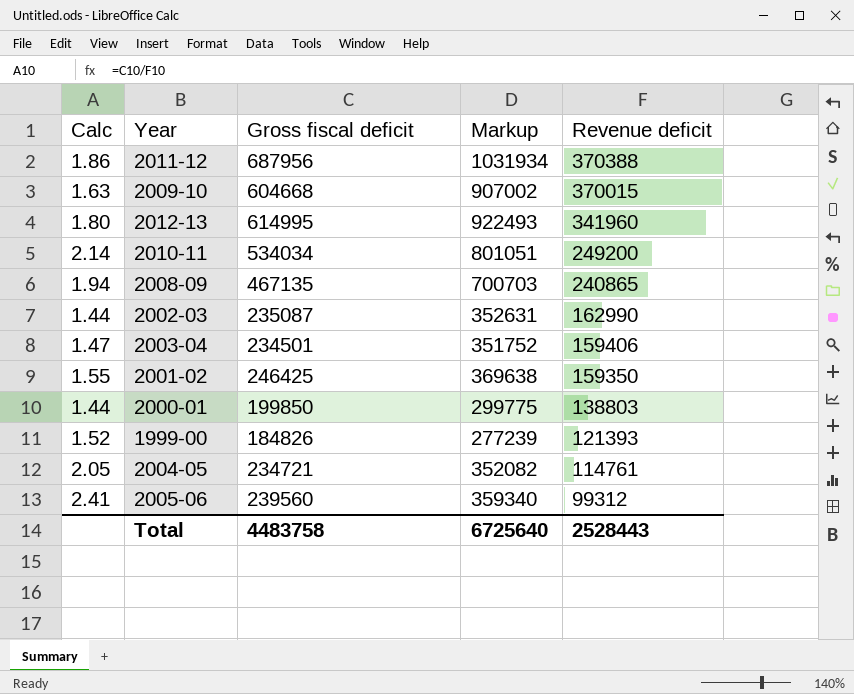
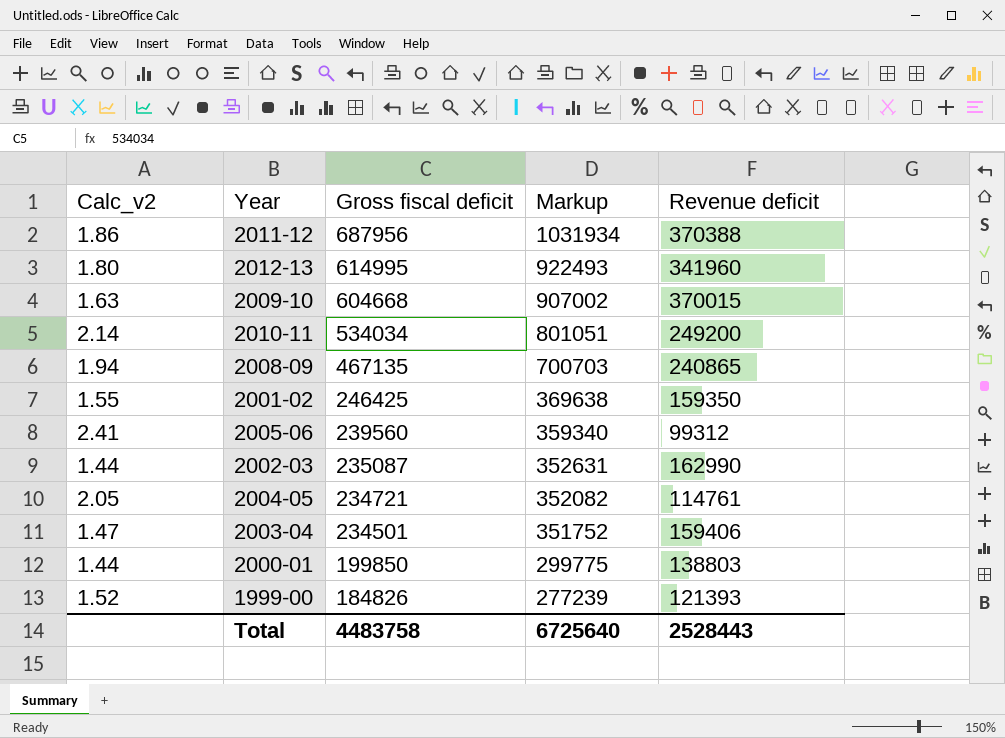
row order: Revenue deficit descending -> Gross fiscal deficit descending
column name: Calc -> Calc_v2

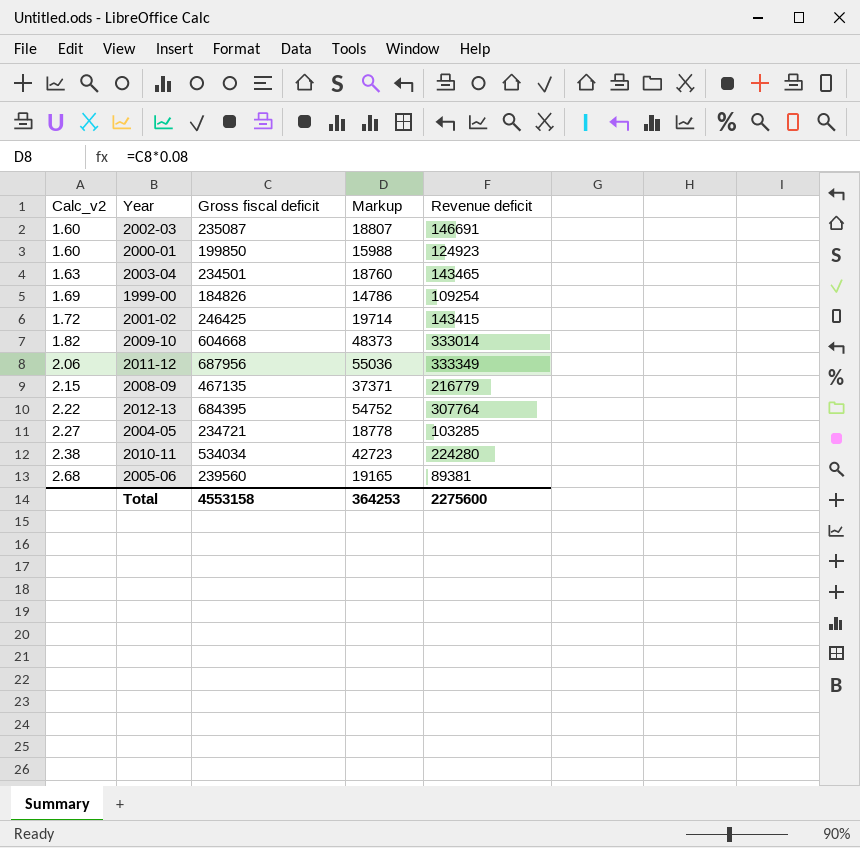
row order: Gross fiscal deficit descending -> Calc_v2 ascending
column Markup | formula: [Gross fiscal deficit] * 1.5 -> [Gross fiscal deficit] * 0.08
2002-03 | Calc_v2: 1.44 -> 1.60
2002-03 | Revenue deficit: 162990 -> 146691
2000-01 | Calc_v2: 1.44 -> 1.60
2000-01 | Revenue deficit: 138803 -> 124923
2003-04 | Calc_v2: 1.47 -> 1.63
2003-04 | Revenue deficit: 159406 -> 143465
1999-00 | Calc_v2: 1.52 -> 1.69
1999-00 | Revenue deficit: 121393 -> 109254
2001-02 | Calc_v2: 1.55 -> 1.72
2001-02 | Revenue deficit: 159350 -> 143415
2009-10 | Calc_v2: 1.63 -> 1.82
2009-10 | Revenue deficit: 370015 -> 333014
2011-12 | Calc_v2: 1.86 -> 2.06
2011-12 | Revenue deficit: 370388 -> 333349
2008-09 | Calc_v2: 1.94 -> 2.15
2008-09 | Revenue deficit: 240865 -> 216779
2012-13 | Calc_v2: 1.80 -> 2.22
2012-13 | Gross fiscal deficit: 614995 -> 684395
2012-13 | Revenue deficit: 341960 -> 307764
2004-05 | Calc_v2: 2.05 -> 2.27
2004-05 | Revenue deficit: 114761 -> 103285
2010-11 | Calc_v2: 2.14 -> 2.38
2010-11 | Revenue deficit: 249200 -> 224280
2005-06 | Calc_v2: 2.41 -> 2.68
2005-06 | Revenue deficit: 99312 -> 89381
Total | Gross fiscal deficit: 4483758 -> 4553158
Total | Markup: 6725640 -> 364253
Total | Revenue deficit: 2528443 -> 2275600

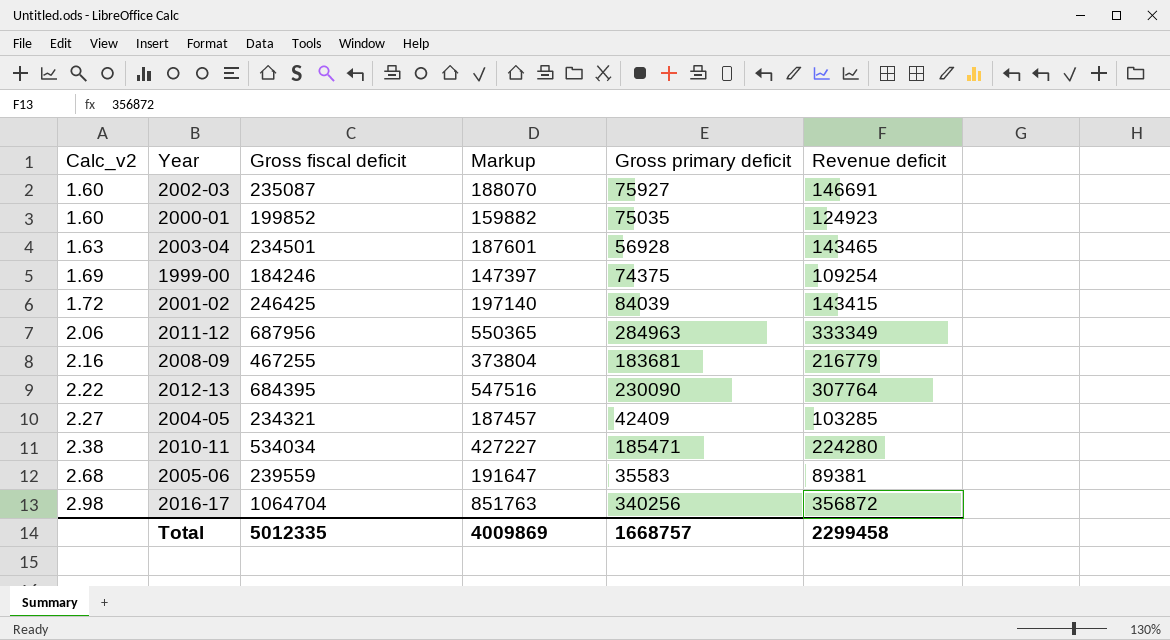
column Markup | formula: [Gross fiscal deficit] * 0.08 -> [Gross fiscal deficit] * 0.8
column Gross primary deficit | position: none -> 5
row 2009-10: 1.82 | 604668 | 48373 | 333014 -> none
2000-01 | Gross fiscal deficit: 199850 -> 199852
1999-00 | Gross fiscal deficit: 184826 -> 184246
2008-09 | Calc_v2: 2.15 -> 2.16
2008-09 | Gross fiscal deficit: 467135 -> 467255
2004-05 | Gross fiscal deficit: 234721 -> 234321
2005-06 | Gross fiscal deficit: 239560 -> 239559
row 2016-17: none -> 2.98 | 1064704 | 851763 | 340256 | 356872
Total | Gross fiscal deficit: 4553158 -> 5012335
Total | Markup: 364253 -> 4009869
Total | Revenue deficit: 2275600 -> 2299458

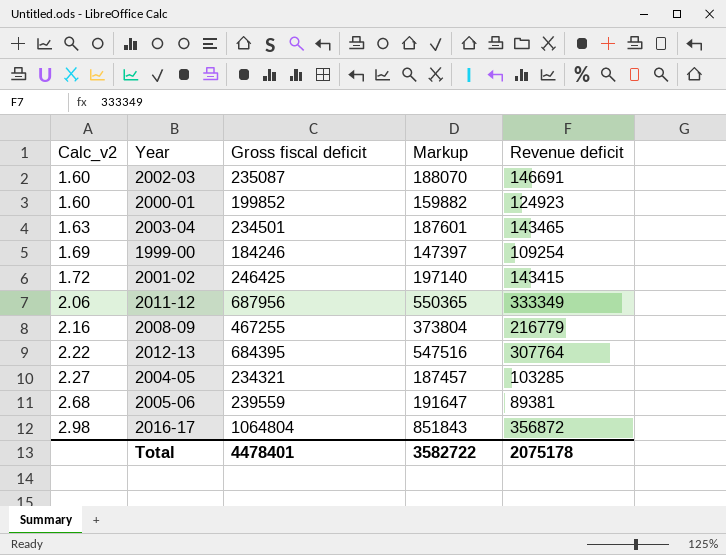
column Gross primary deficit | position: 5 -> none
row 2010-11: 2.38 | 534034 | 427227 | 185471 | 224280 -> none
2016-17 | Gross fiscal deficit: 1064704 -> 1064804
2016-17 | Markup: 851763 -> 851843
Total | Gross fiscal deficit: 5012335 -> 4478401
Total | Markup: 4009869 -> 3582722
Total | Revenue deficit: 2299458 -> 2075178

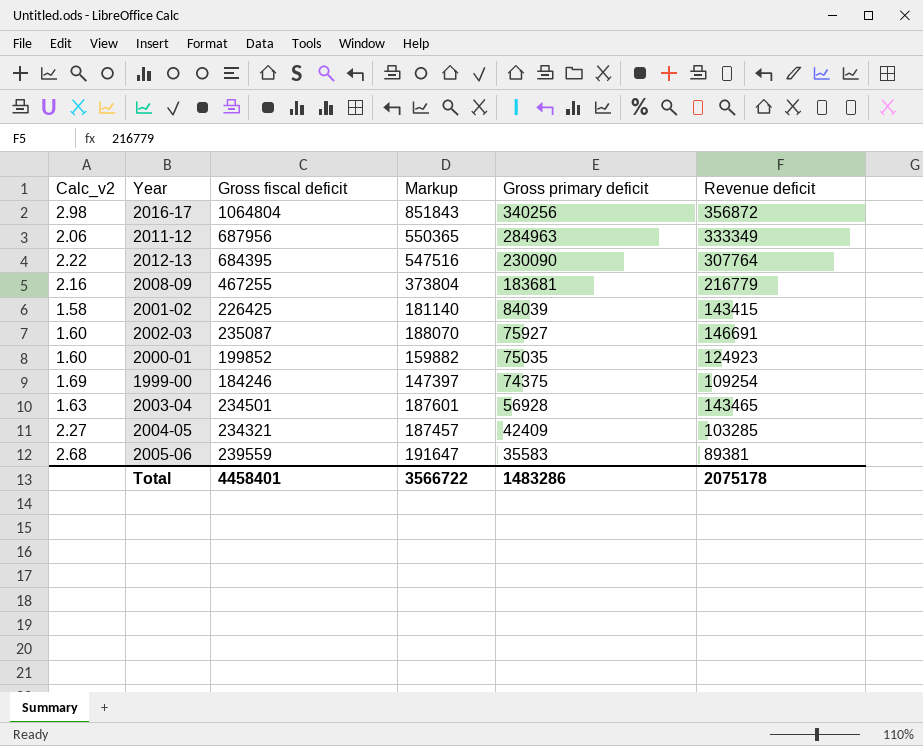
row order: Calc_v2 ascending -> Gross primary deficit descending
column Gross primary deficit | position: none -> 5
2001-02 | Calc_v2: 1.72 -> 1.58
2001-02 | Gross fiscal deficit: 246425 -> 226425
2001-02 | Markup: 197140 -> 181140
Total | Gross fiscal deficit: 4478401 -> 4458401
Total | Markup: 3582722 -> 3566722

